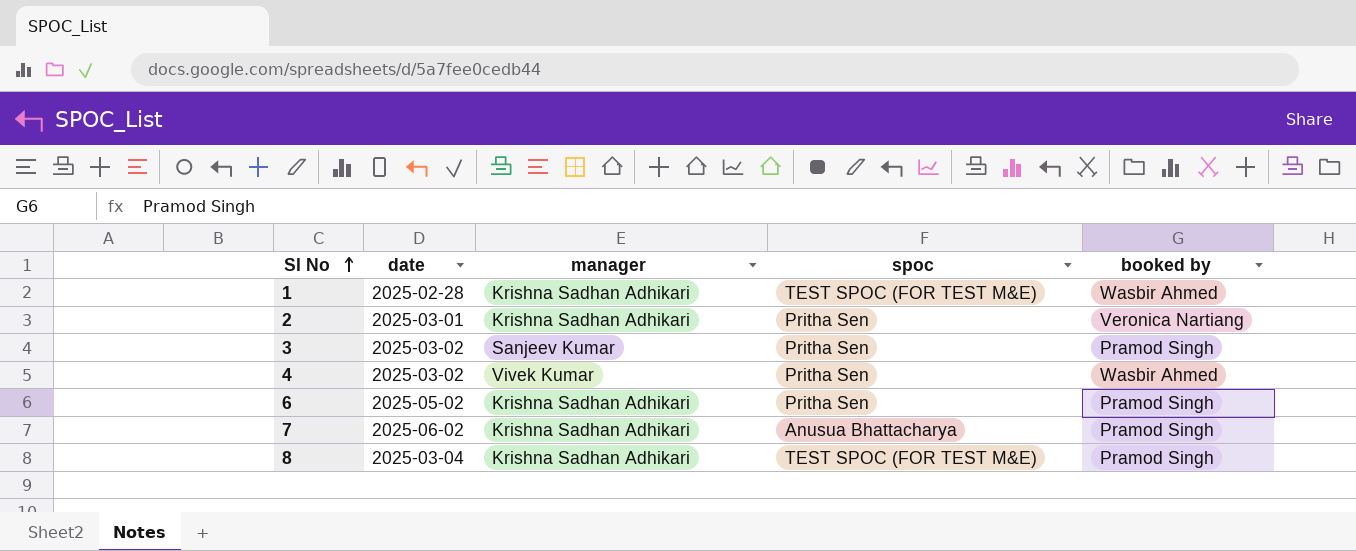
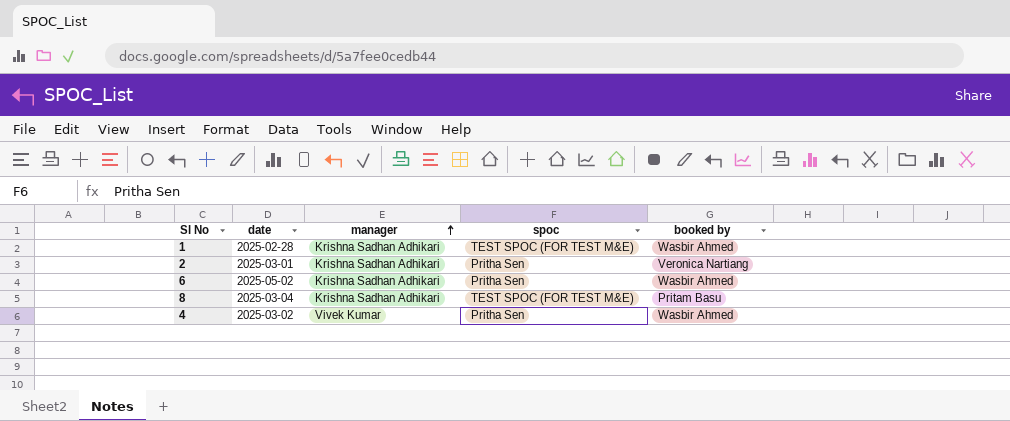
row order: Sl No ascending -> manager ascending
row 3: 2025-03-02 | Sanjeev Kumar | Pritha Sen | Pramod Singh -> none
row 7: 2025-06-02 | Krishna Sadhan Adhikari | Anusua Bhattacharya | Pramod Singh -> none
6 | booked by: Pramod Singh -> Wasbir Ahmed
8 | booked by: Pramod Singh -> Pritam Basu

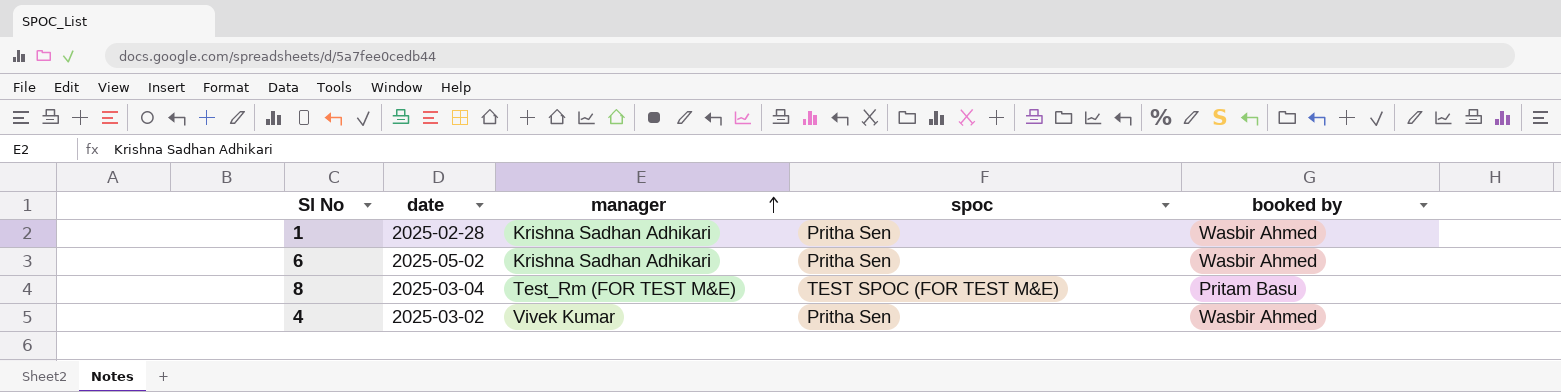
row 2: 2025-03-01 | Krishna Sadhan Adhikari | Pritha Sen | Veronica Nartiang -> none
1 | spoc: TEST SPOC (FOR TEST M&E) -> Pritha Sen
8 | manager: Krishna Sadhan Adhikari -> Test_Rm (FOR TEST M&E)

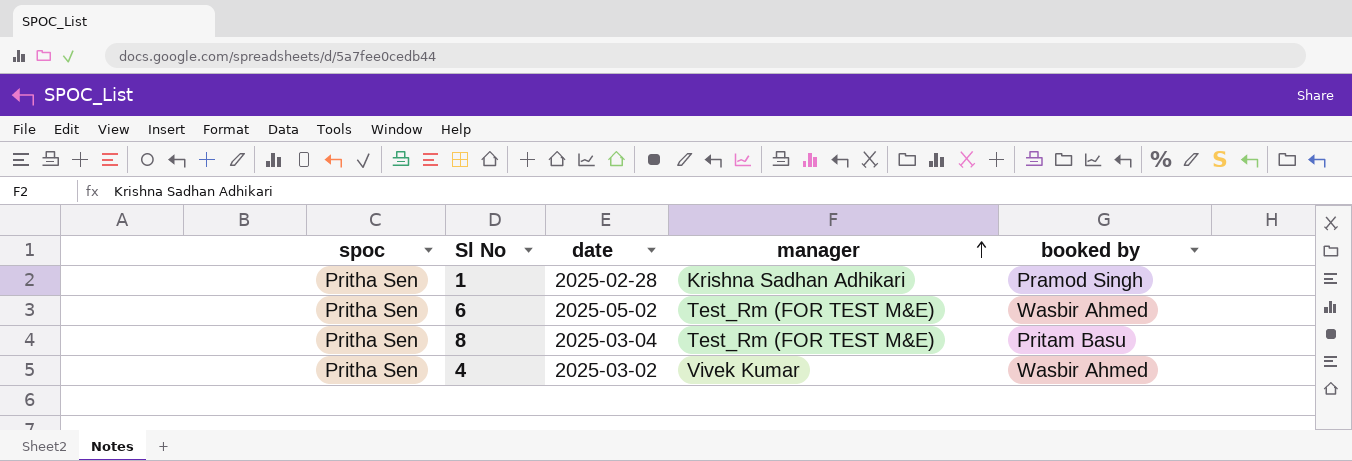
column spoc | position: 4 -> 1
1 | booked by: Wasbir Ahmed -> Pramod Singh
6 | manager: Krishna Sadhan Adhikari -> Test_Rm (FOR TEST M&E)
8 | spoc: TEST SPOC (FOR TEST M&E) -> Pritha Sen

